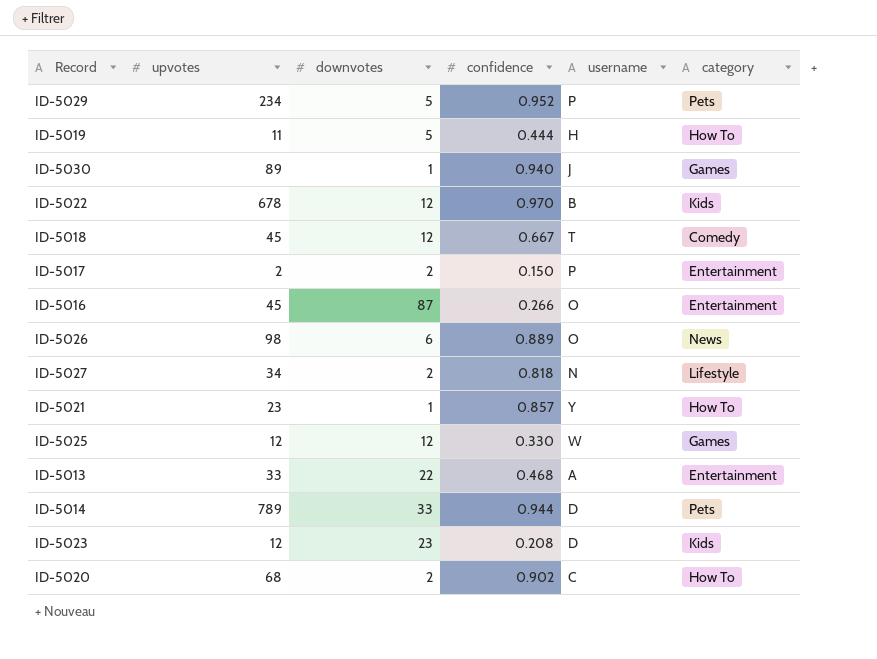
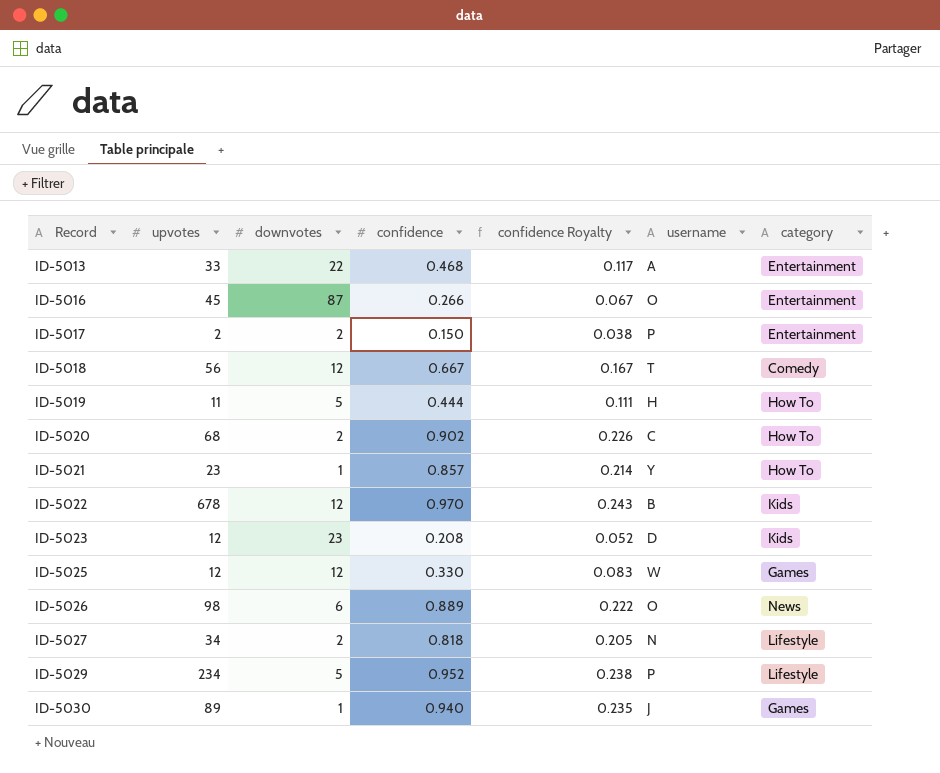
row order: none -> Record ascending
column confidence Royalty | formula: none -> [confidence] * 0.25
row ID-5014: 789 | 33 | 0.944 | D | Pets -> none
ID-5018 | upvotes: 45 -> 56
ID-5029 | category: Pets -> Lifestyle

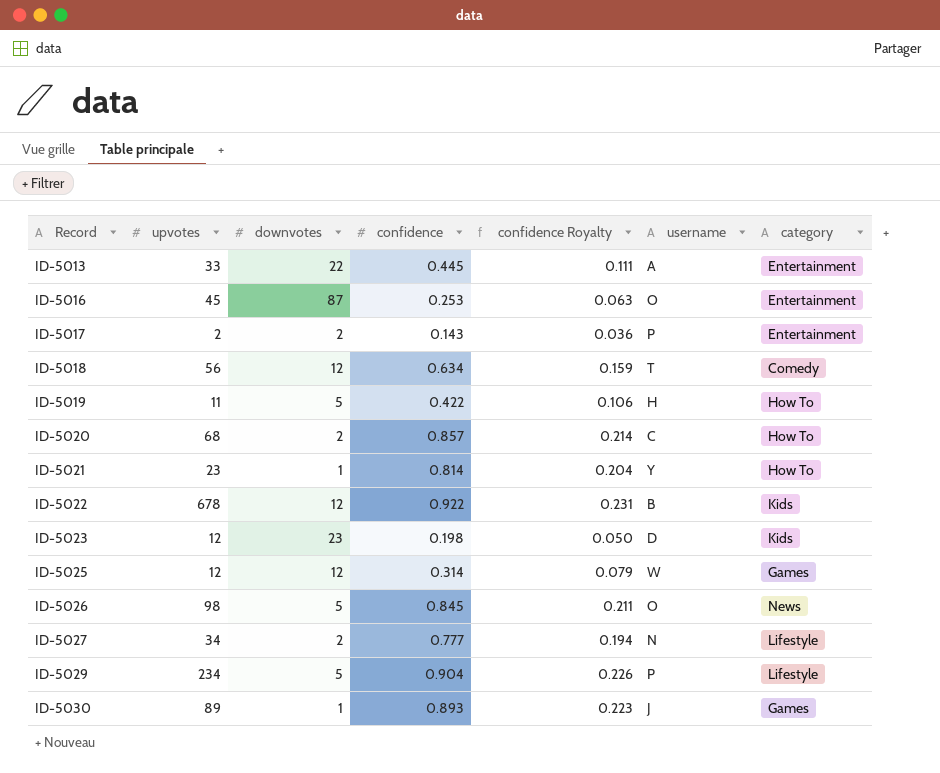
ID-5013 | confidence: 0.468 -> 0.445
ID-5013 | confidence Royalty: 0.117 -> 0.111
ID-5016 | confidence: 0.266 -> 0.253
ID-5016 | confidence Royalty: 0.067 -> 0.063
ID-5017 | confidence: 0.150 -> 0.143
ID-5017 | confidence Royalty: 0.038 -> 0.036
ID-5018 | confidence: 0.667 -> 0.634
ID-5018 | confidence Royalty: 0.167 -> 0.159
ID-5019 | confidence: 0.444 -> 0.422
ID-5019 | confidence Royalty: 0.111 -> 0.106
ID-5020 | confidence: 0.902 -> 0.857
ID-5020 | confidence Royalty: 0.226 -> 0.214
ID-5021 | confidence: 0.857 -> 0.814
ID-5021 | confidence Royalty: 0.214 -> 0.204
ID-5022 | confidence: 0.970 -> 0.922
ID-5022 | confidence Royalty: 0.243 -> 0.231
ID-5023 | confidence: 0.208 -> 0.198
ID-5023 | confidence Royalty: 0.052 -> 0.050
ID-5025 | confidence: 0.330 -> 0.314
ID-5025 | confidence Royalty: 0.083 -> 0.079
ID-5026 | downvotes: 6 -> 5
ID-5026 | confidence: 0.889 -> 0.845
ID-5026 | confidence Royalty: 0.222 -> 0.211
ID-5027 | confidence: 0.818 -> 0.777
ID-5027 | confidence Royalty: 0.205 -> 0.194
ID-5029 | confidence: 0.952 -> 0.904
ID-5029 | confidence Royalty: 0.238 -> 0.226
ID-5030 | confidence: 0.940 -> 0.893
ID-5030 | confidence Royalty: 0.235 -> 0.223

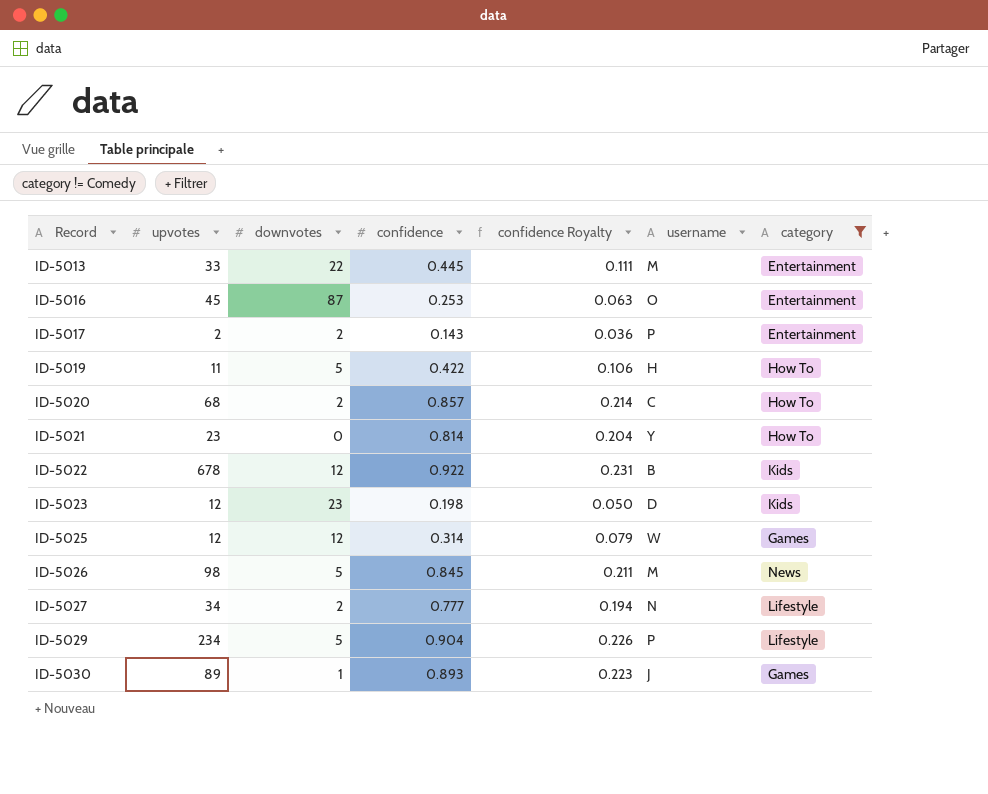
filter: none -> category != Comedy
ID-5013 | username: A -> M
ID-5021 | downvotes: 1 -> 0
ID-5026 | username: O -> M

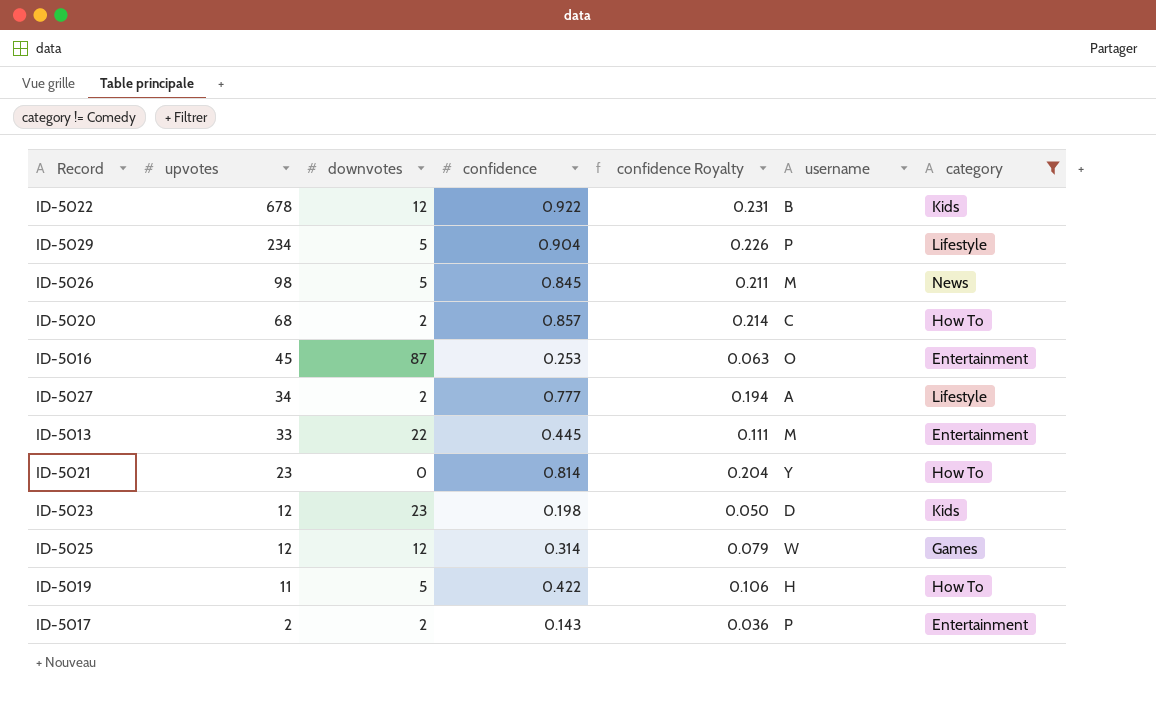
row order: Record ascending -> upvotes descending
row ID-5030: 89 | 1 | 0.893 | 0.223 | J | Games -> none
ID-5027 | username: N -> A

